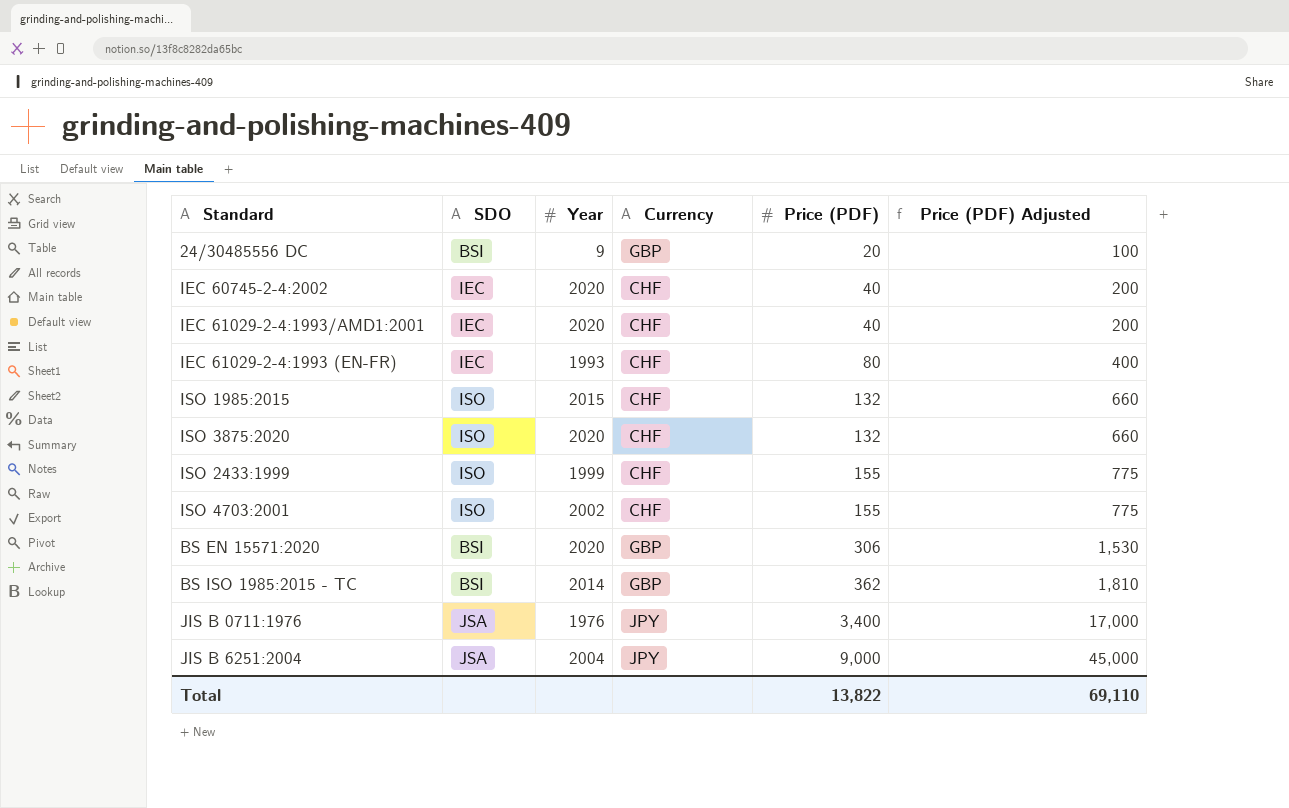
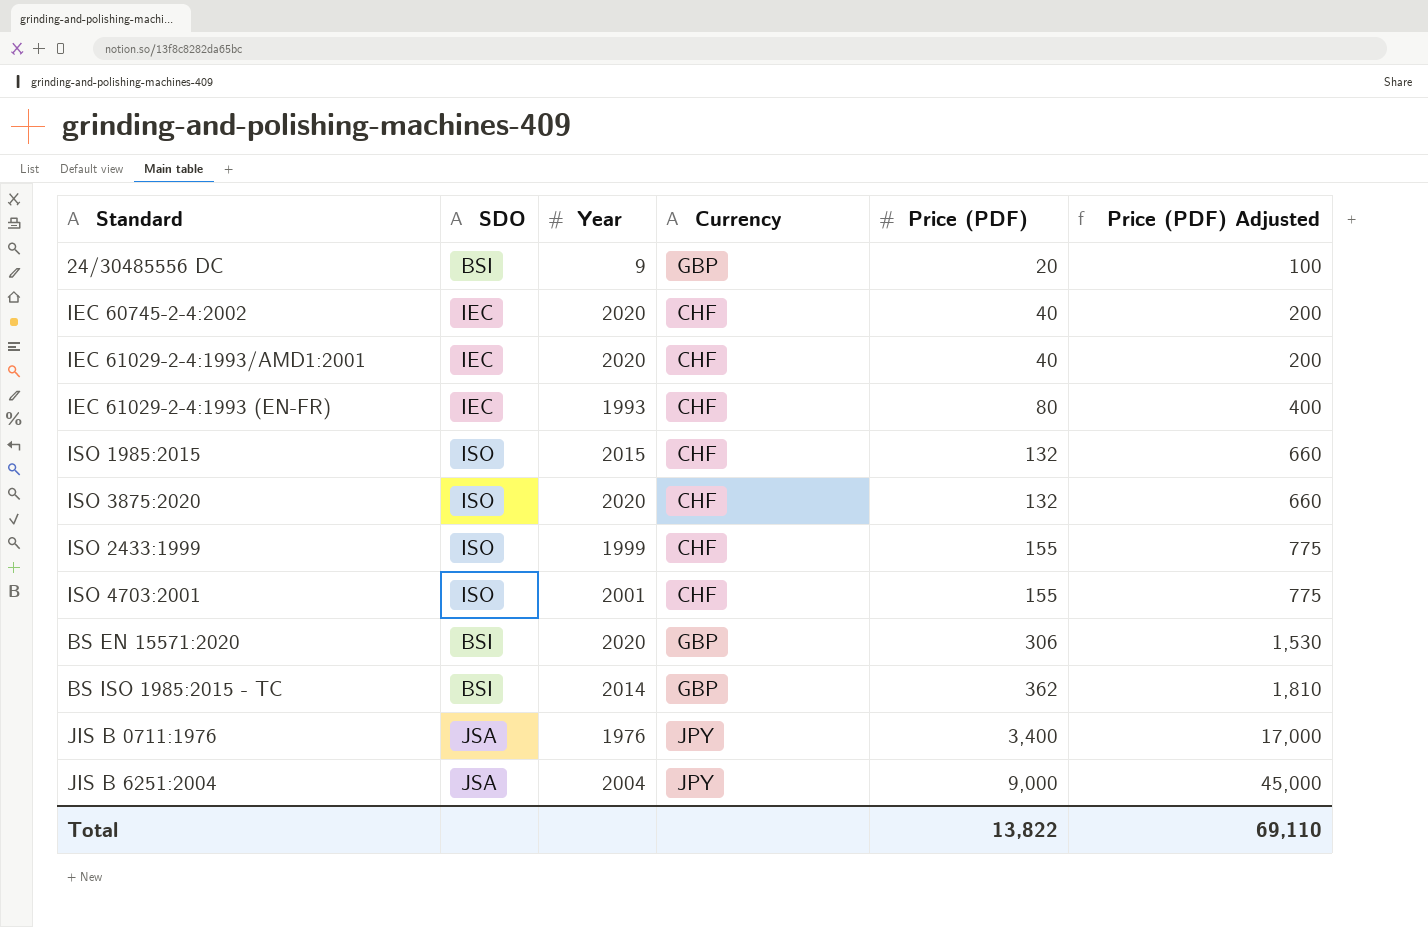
ISO 4703:2001 | Year: 2002 -> 2001

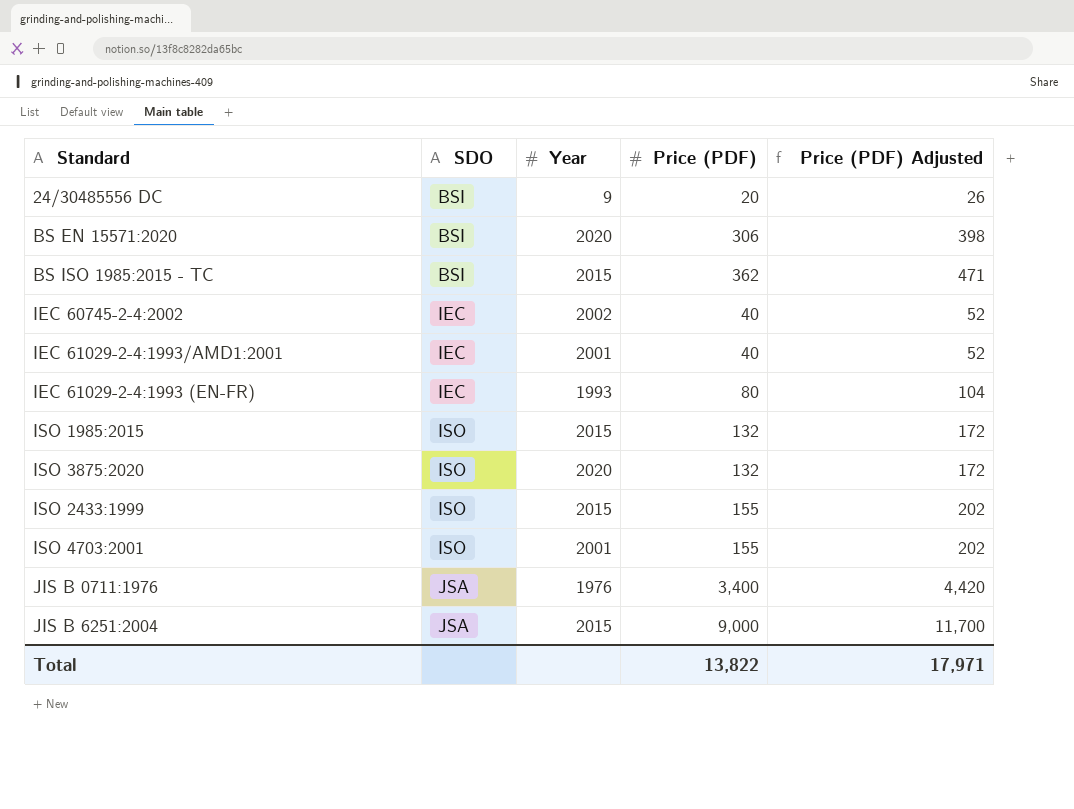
row order: Price (PDF) ascending -> SDO ascending
column Currency | position: 4 -> none
column Price (PDF) Adjusted | formula: [Price (PDF)] * 5 -> [Price (PDF)] * 1.3
BS ISO 1985:2015 - TC | Year: 2014 -> 2015
IEC 60745-2-4:2002 | Year: 2020 -> 2002
IEC 61029-2-4:1993/AMD1:2001 | Year: 2020 -> 2001
ISO 2433:1999 | Year: 1999 -> 2015
JIS B 6251:2004 | Year: 2004 -> 2015
Total | Price (PDF) Adjusted: 69,110 -> 17,971

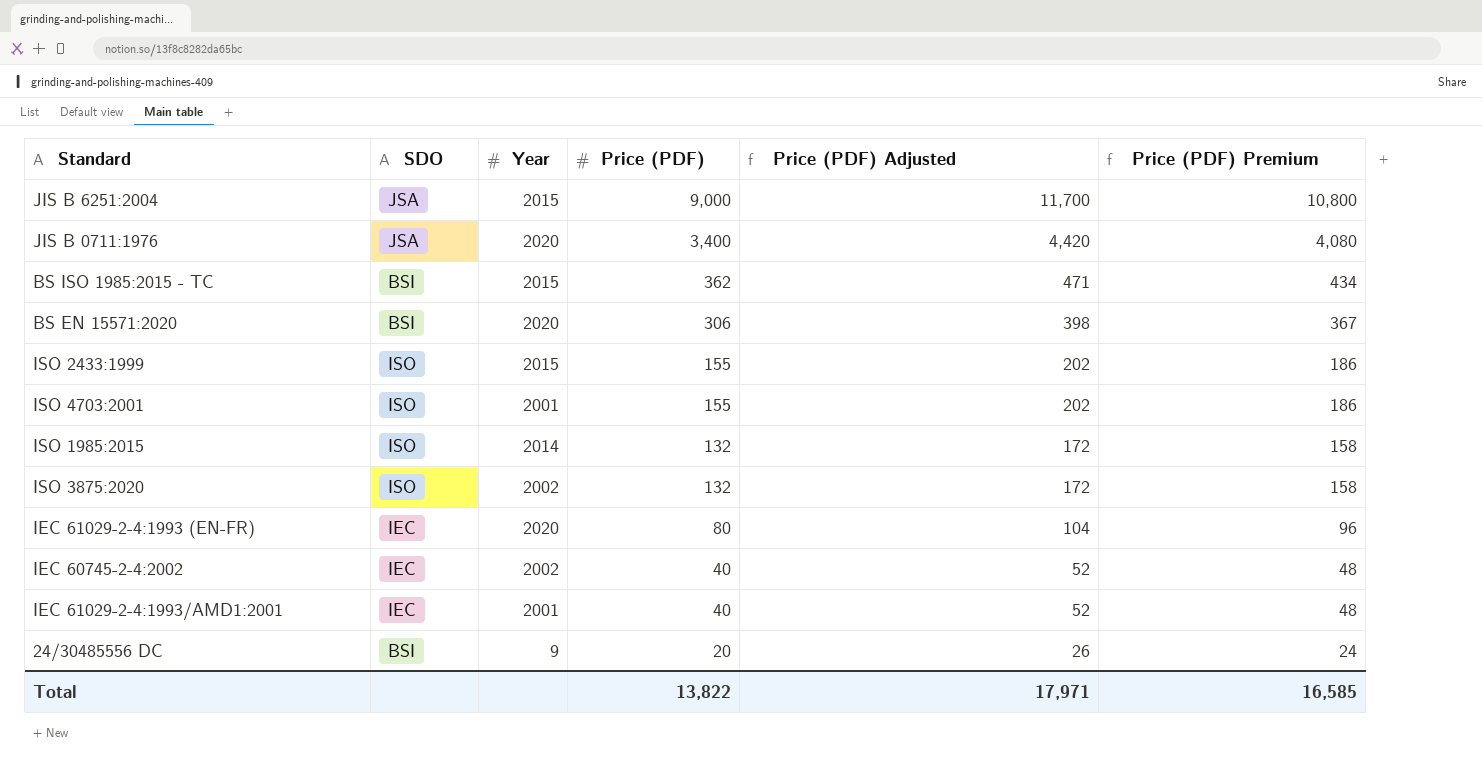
row order: SDO ascending -> Price (PDF) descending
column Price (PDF) Premium | formula: none -> [Price (PDF)] * 1.2
JIS B 0711:1976 | Year: 1976 -> 2020
ISO 1985:2015 | Year: 2015 -> 2014
ISO 3875:2020 | Year: 2020 -> 2002
IEC 61029-2-4:1993 (EN-FR) | Year: 1993 -> 2020

